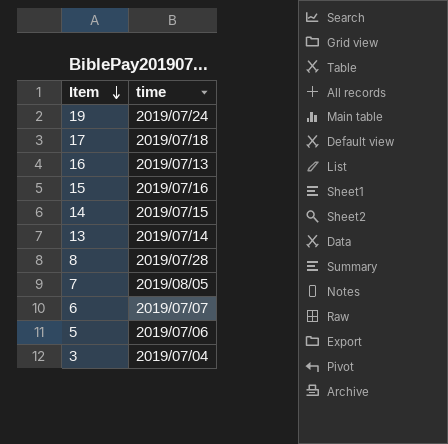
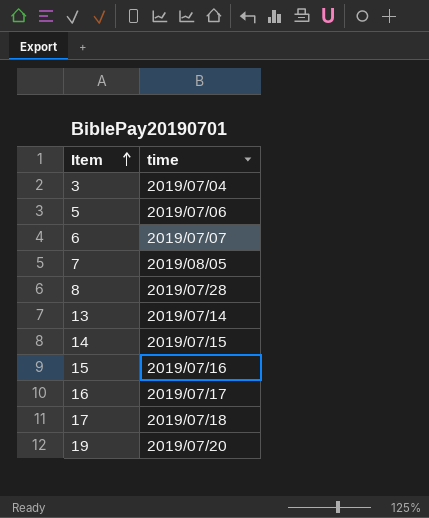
row order: Item descending -> Item ascending
16 | time: 2019/07/13 -> 2019/07/17
19 | time: 2019/07/24 -> 2019/07/20

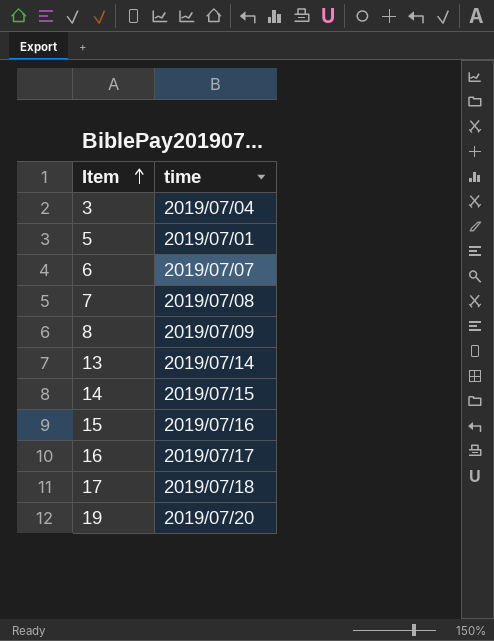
5 | time: 2019/07/06 -> 2019/07/01
7 | time: 2019/08/05 -> 2019/07/08
8 | time: 2019/07/28 -> 2019/07/09

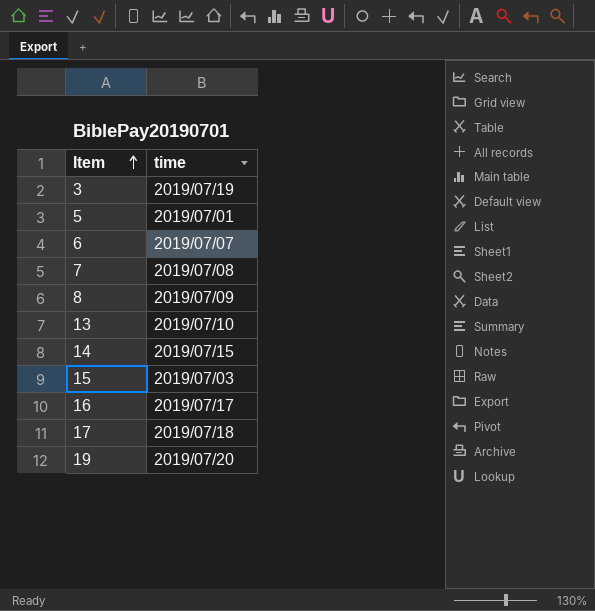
3 | time: 2019/07/04 -> 2019/07/19
13 | time: 2019/07/14 -> 2019/07/10
15 | time: 2019/07/16 -> 2019/07/03

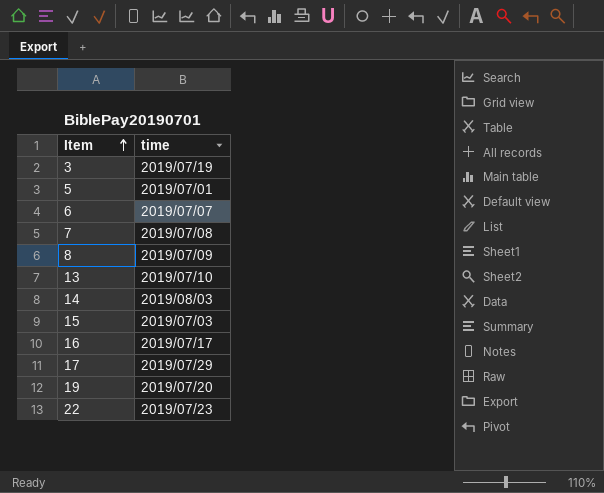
14 | time: 2019/07/15 -> 2019/08/03
17 | time: 2019/07/18 -> 2019/07/29
row 22: none -> 2019/07/23

